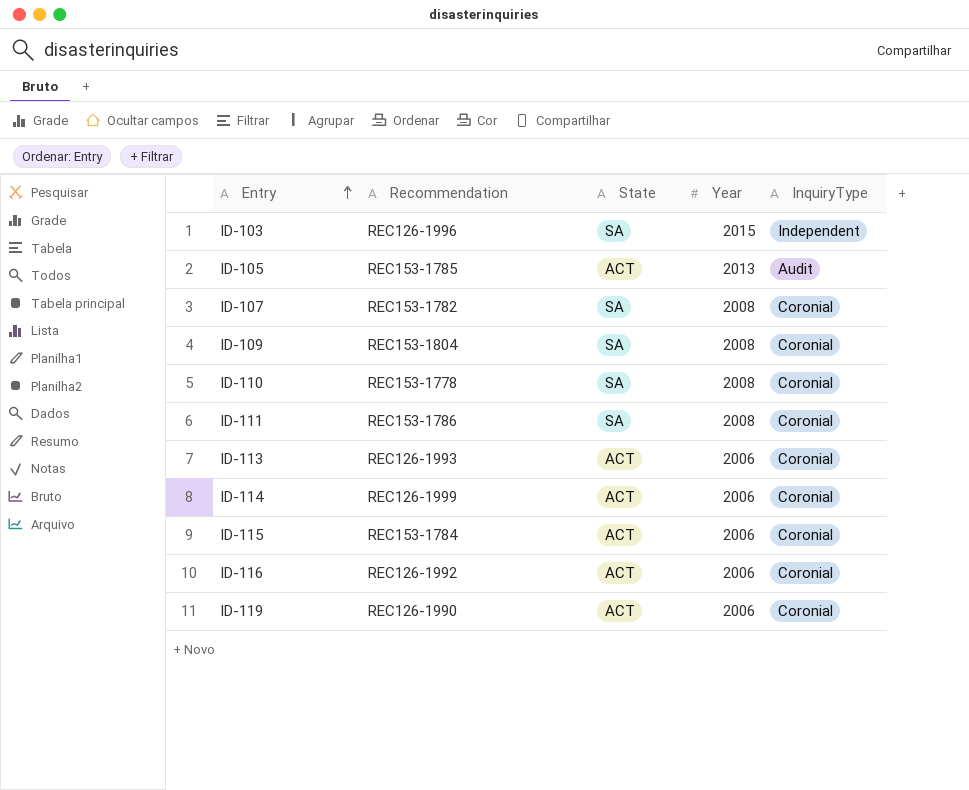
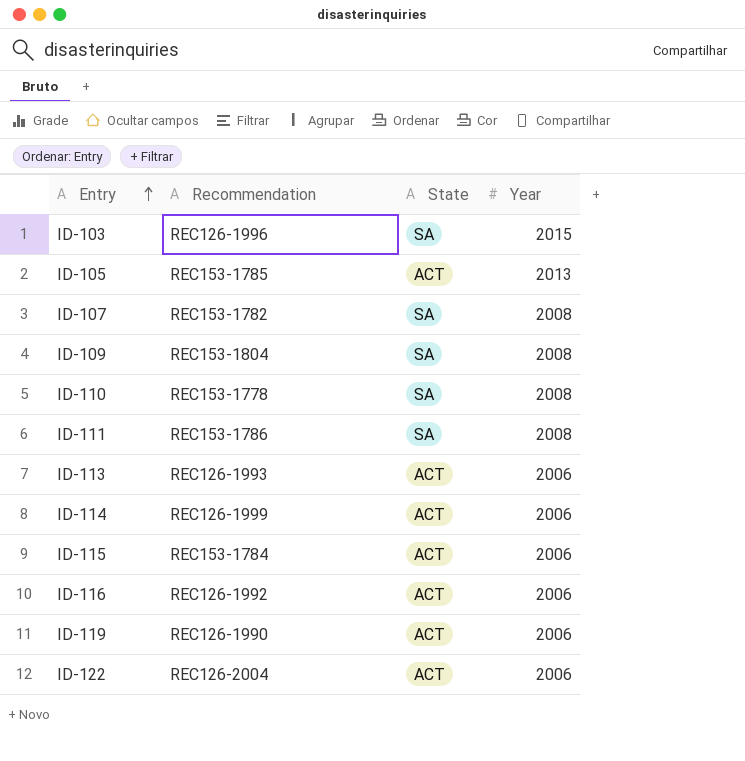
column InquiryType | position: 5 -> none
row ID-122: none -> REC126-2004 | ACT | 2006

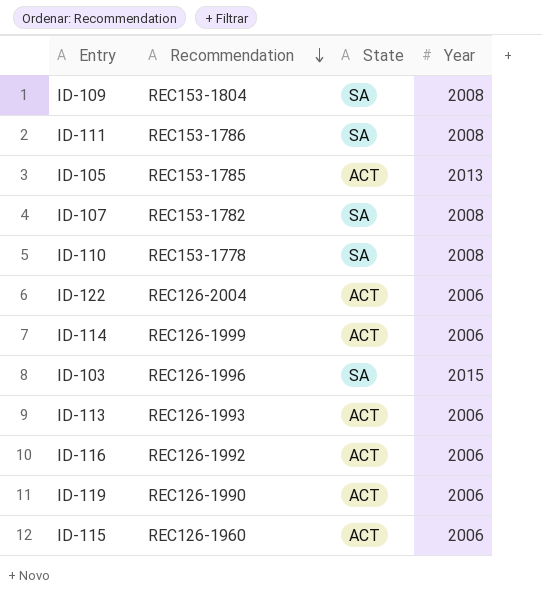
row order: Entry ascending -> Recommendation descending
ID-115 | Recommendation: REC153-1784 -> REC126-1960

